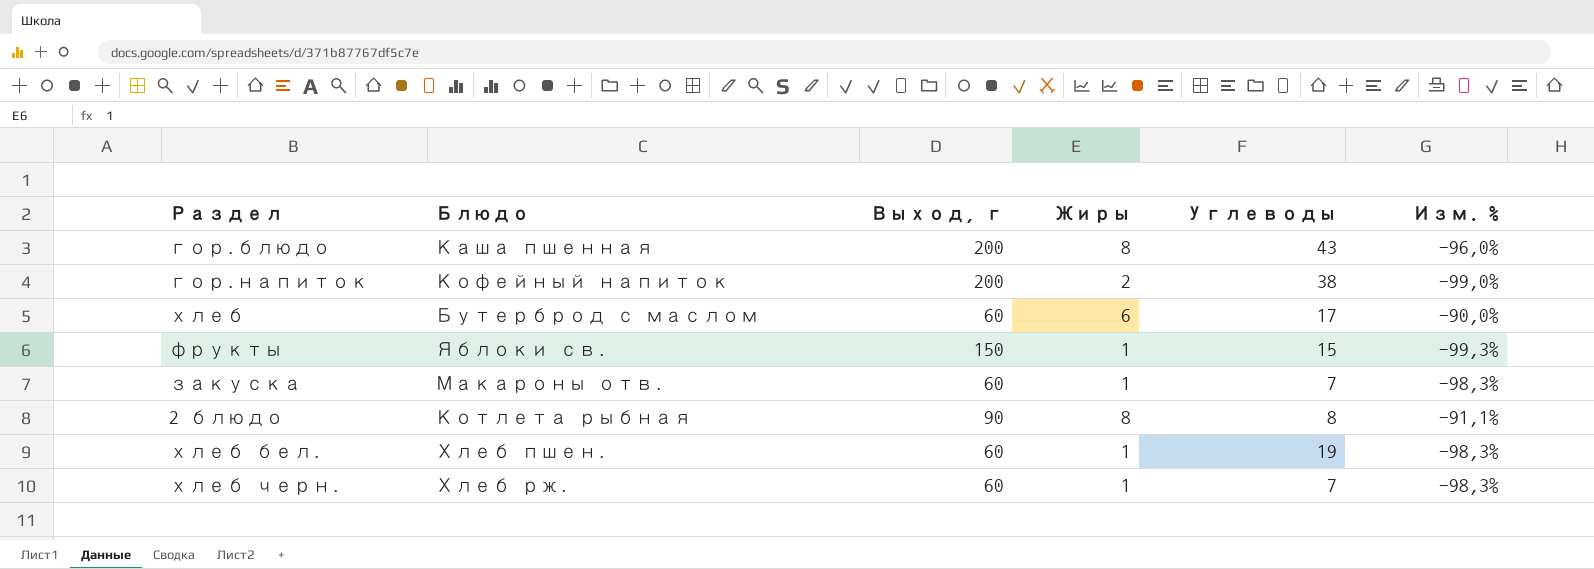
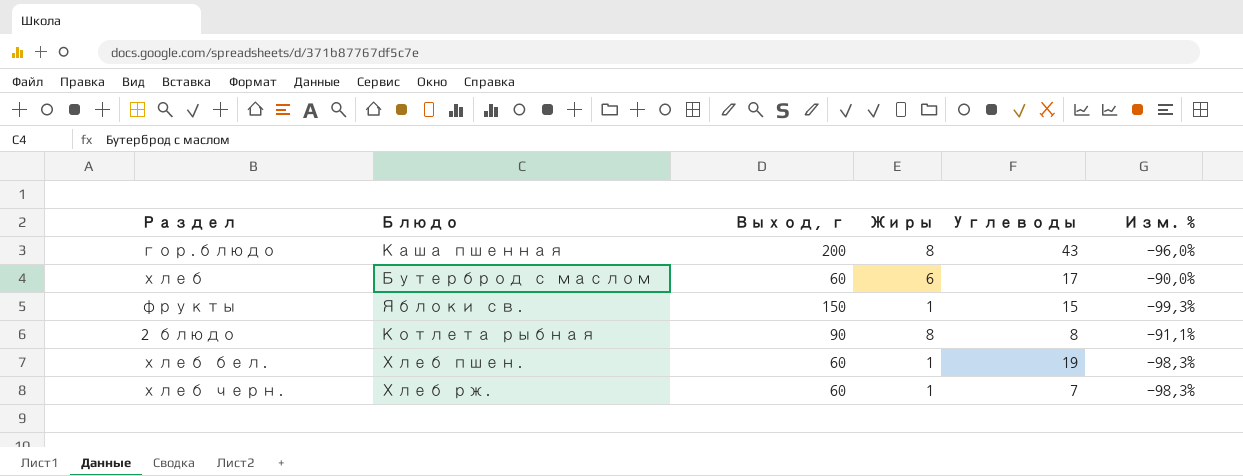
row гор.напиток: Кофейный напиток | 200 | 2 | 38 | -99,0% -> none
row закуска: Макароны отв. | 60 | 1 | 7 | -98,3% -> none

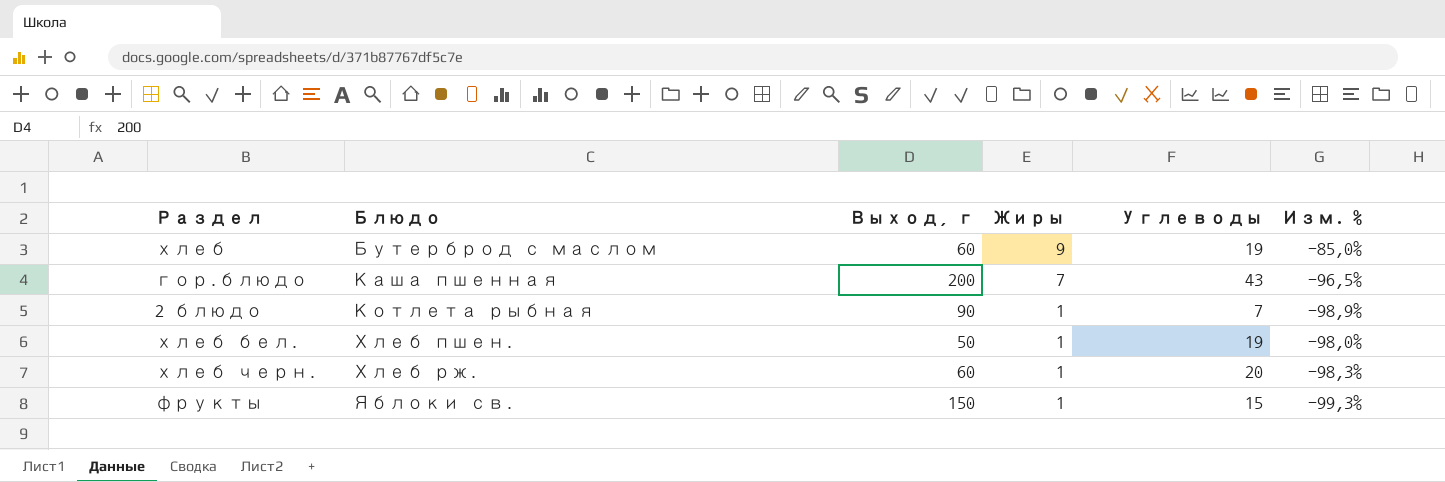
row order: none -> Блюдо ascending
хлеб | Жиры: 6 -> 9
хлеб | Углеводы: 17 -> 19
хлеб | Изм. %: -90,0% -> -85,0%
гор.блюдо | Жиры: 8 -> 7
гор.блюдо | Изм. %: -96,0% -> -96,5%
2 блюдо | Жиры: 8 -> 1
2 блюдо | Углеводы: 8 -> 7
2 блюдо | Изм. %: -91,1% -> -98,9%
хлеб бел. | Выход, г: 60 -> 50
хлеб бел. | Изм. %: -98,3% -> -98,0%
хлеб черн. | Углеводы: 7 -> 20

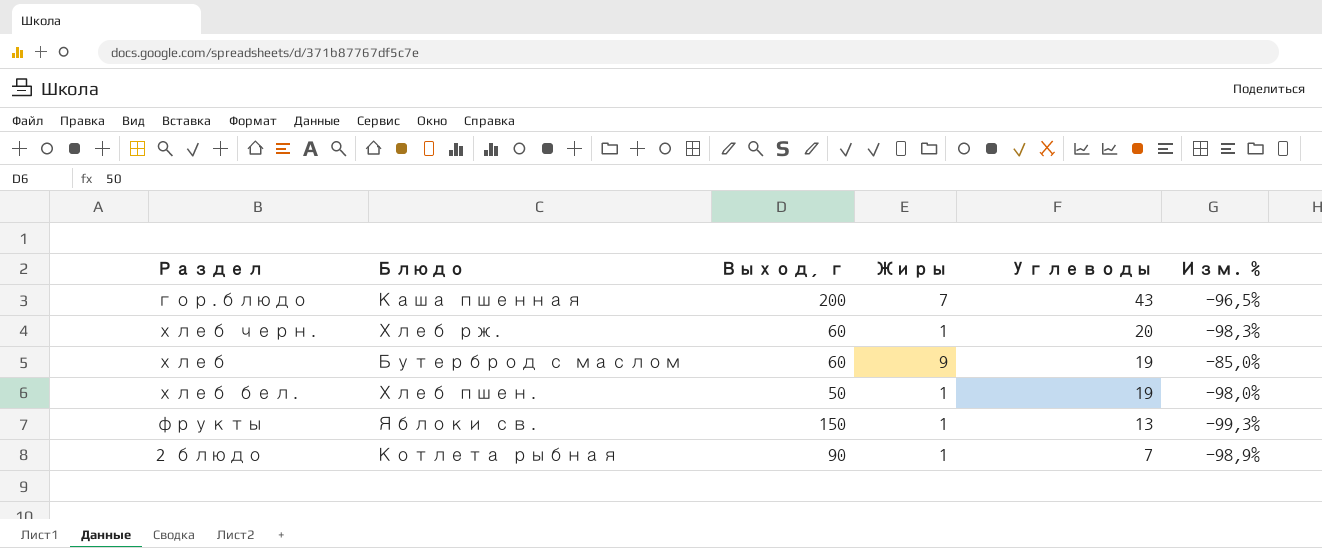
row order: Блюдо ascending -> Углеводы descending
фрукты | Углеводы: 15 -> 13

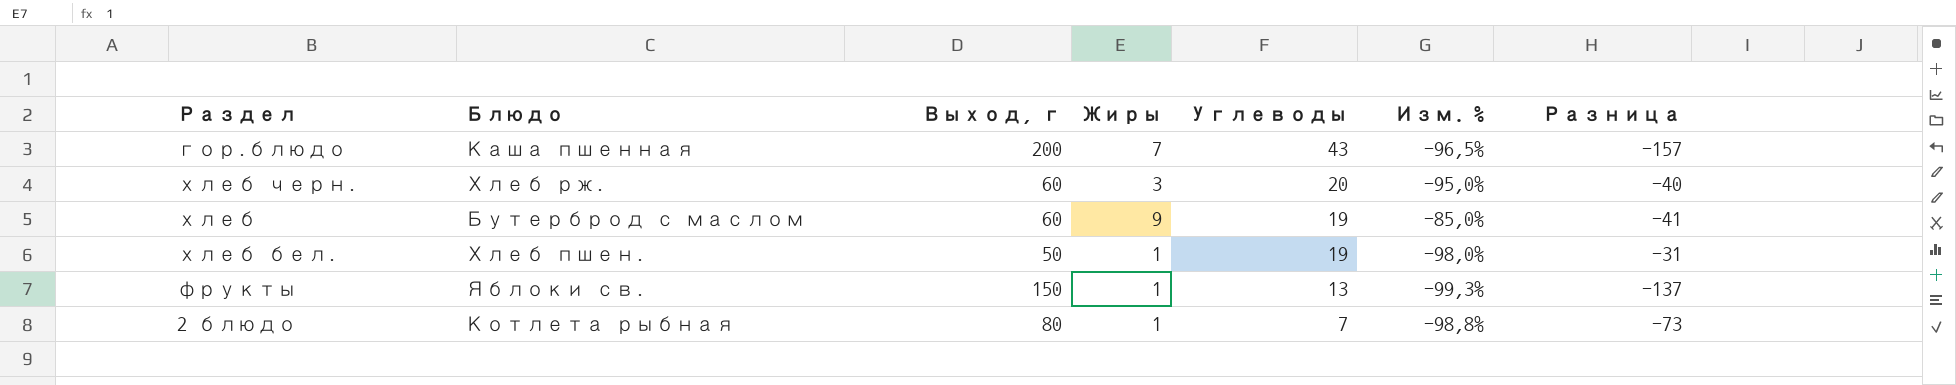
column Разница | formula: none -> [Углеводы] - [Выход, г]
хлеб черн. | Жиры: 1 -> 3
хлеб черн. | Изм. %: -98,3% -> -95,0%
2 блюдо | Выход, г: 90 -> 80
2 блюдо | Изм. %: -98,9% -> -98,8%

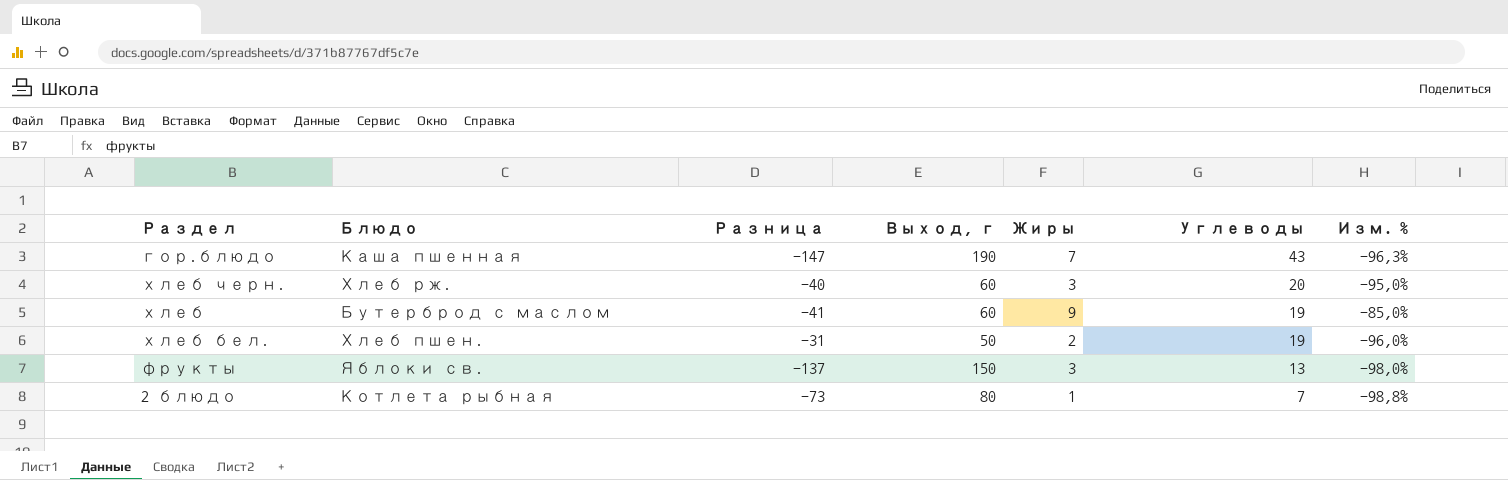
column Разница | position: 7 -> 3
гор.блюдо | Разница: -157 -> -147
гор.блюдо | Выход, г: 200 -> 190
гор.блюдо | Изм. %: -96,5% -> -96,3%
хлеб бел. | Жиры: 1 -> 2
хлеб бел. | Изм. %: -98,0% -> -96,0%
фрукты | Жиры: 1 -> 3
фрукты | Изм. %: -99,3% -> -98,0%

